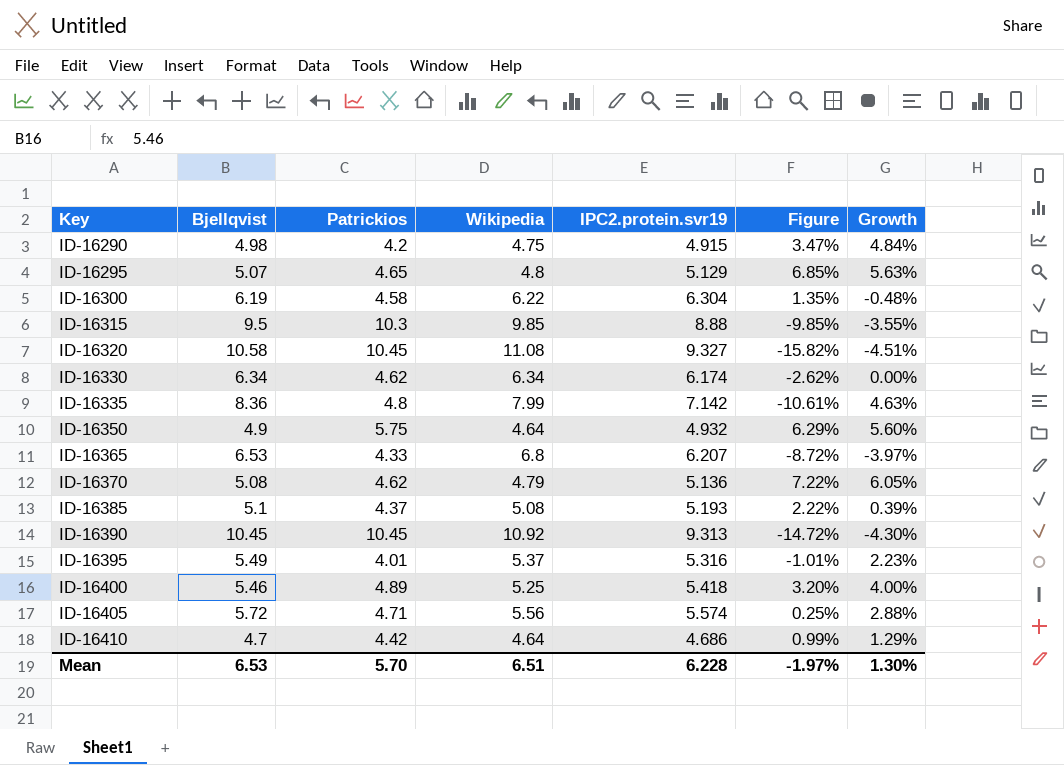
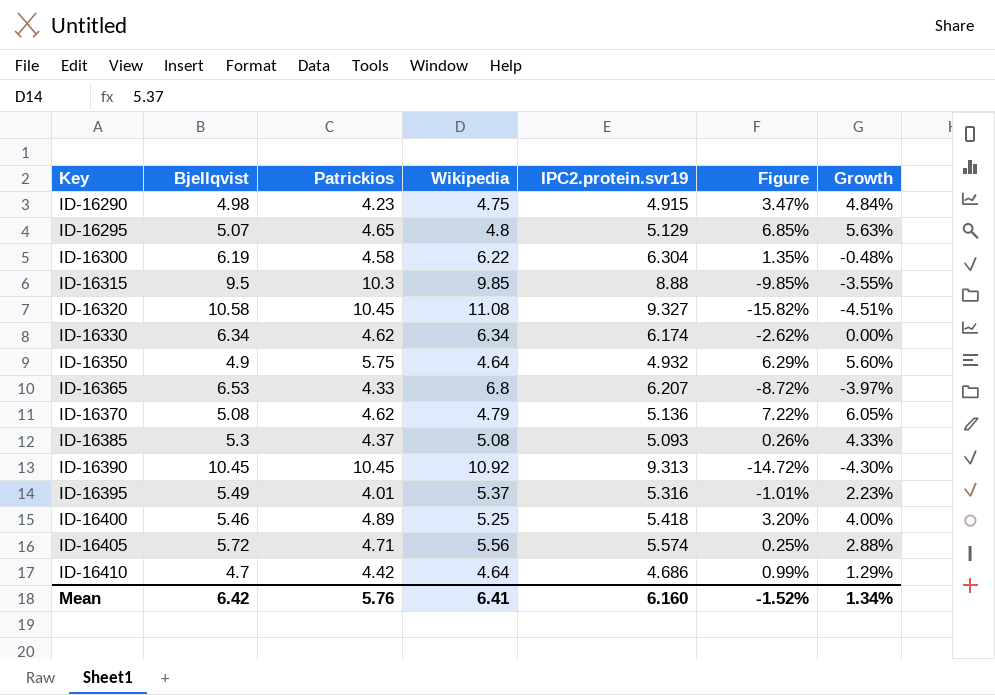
row ID-16335: 8.36 | 4.8 | 7.99 | 7.142 | -10.61% | 4.63% -> none
ID-16290 | Patrickios: 4.2 -> 4.23
ID-16385 | Bjellqvist: 5.1 -> 5.3
ID-16385 | IPC2.protein.svr19: 5.193 -> 5.093
ID-16385 | Figure: 2.22% -> 0.26%
ID-16385 | Growth: 0.39% -> 4.33%
Mean | Bjellqvist: 6.53 -> 6.42
Mean | Patrickios: 5.70 -> 5.76
Mean | Wikipedia: 6.51 -> 6.41
Mean | IPC2.protein.svr19: 6.228 -> 6.160
Mean | Figure: -1.97% -> -1.52%
Mean | Growth: 1.30% -> 1.34%

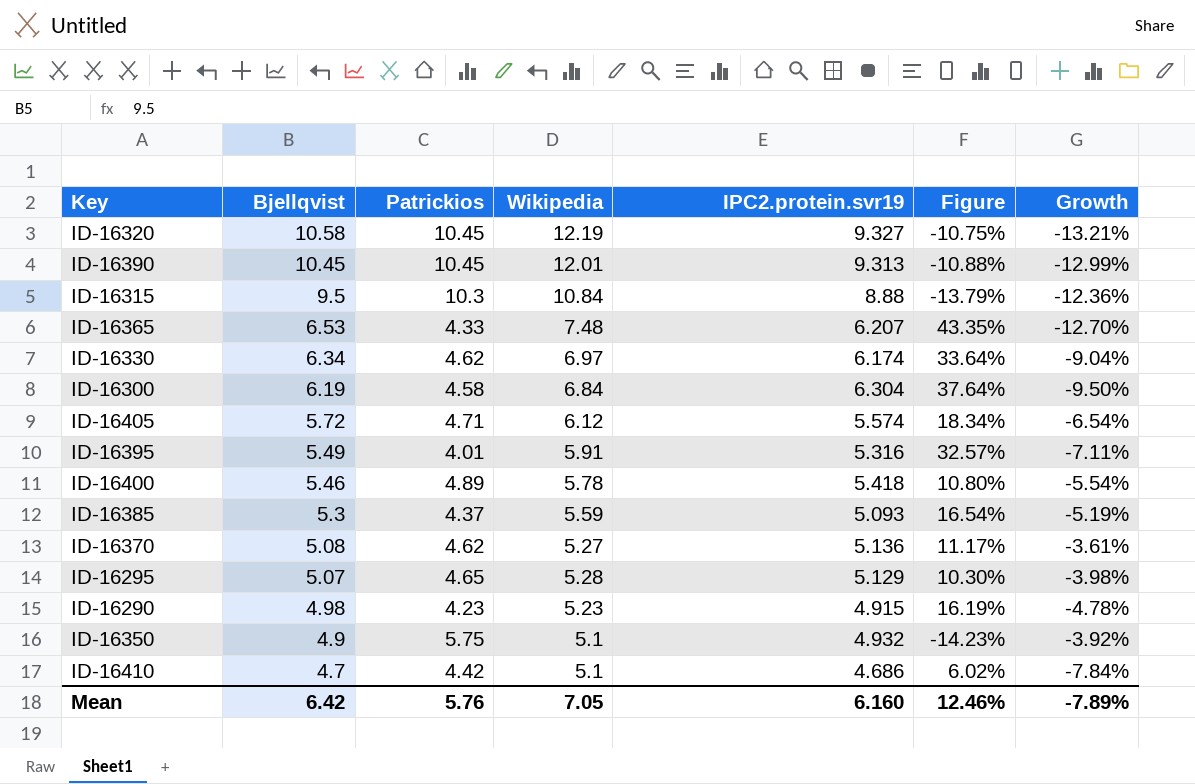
row order: Key ascending -> Bjellqvist descending
column Figure | formula: ([IPC2.protein.svr19] - [Wikipedia]) / [Wikipedia] -> ([IPC2.protein.svr19] - [Patrickios]) / [Patrickios]
ID-16320 | Wikipedia: 11.08 -> 12.19
ID-16320 | Growth: -4.51% -> -13.21%
ID-16390 | Wikipedia: 10.92 -> 12.01
ID-16390 | Growth: -4.30% -> -12.99%
ID-16315 | Wikipedia: 9.85 -> 10.84
ID-16315 | Growth: -3.55% -> -12.36%
ID-16365 | Wikipedia: 6.8 -> 7.48
ID-16365 | Growth: -3.97% -> -12.70%
ID-16330 | Wikipedia: 6.34 -> 6.97
ID-16330 | Growth: 0.00% -> -9.04%
ID-16300 | Wikipedia: 6.22 -> 6.84
ID-16300 | Growth: -0.48% -> -9.50%
ID-16405 | Wikipedia: 5.56 -> 6.12
ID-16405 | Growth: 2.88% -> -6.54%
ID-16395 | Wikipedia: 5.37 -> 5.91
ID-16395 | Growth: 2.23% -> -7.11%
ID-16400 | Wikipedia: 5.25 -> 5.78
ID-16400 | Growth: 4.00% -> -5.54%
ID-16385 | Wikipedia: 5.08 -> 5.59
ID-16385 | Growth: 4.33% -> -5.19%
ID-16370 | Wikipedia: 4.79 -> 5.27
ID-16370 | Growth: 6.05% -> -3.61%
ID-16295 | Wikipedia: 4.8 -> 5.28
ID-16295 | Growth: 5.63% -> -3.98%
ID-16290 | Wikipedia: 4.75 -> 5.23
ID-16290 | Growth: 4.84% -> -4.78%
ID-16350 | Wikipedia: 4.64 -> 5.1
ID-16350 | Growth: 5.60% -> -3.92%
ID-16410 | Wikipedia: 4.64 -> 5.1
ID-16410 | Growth: 1.29% -> -7.84%
Mean | Wikipedia: 6.41 -> 7.05
Mean | Figure: -1.52% -> 12.46%
Mean | Growth: 1.34% -> -7.89%

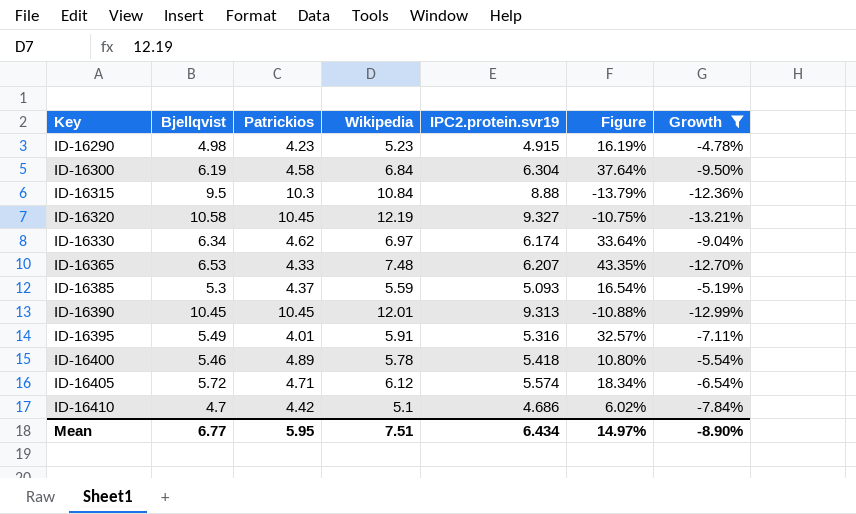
filter: none -> Growth <= -4.78%
row order: Bjellqvist descending -> Key ascending
Mean | Bjellqvist: 6.42 -> 6.77
Mean | Patrickios: 5.76 -> 5.95
Mean | Wikipedia: 7.05 -> 7.51
Mean | IPC2.protein.svr19: 6.160 -> 6.434
Mean | Figure: 12.46% -> 14.97%
Mean | Growth: -7.89% -> -8.90%

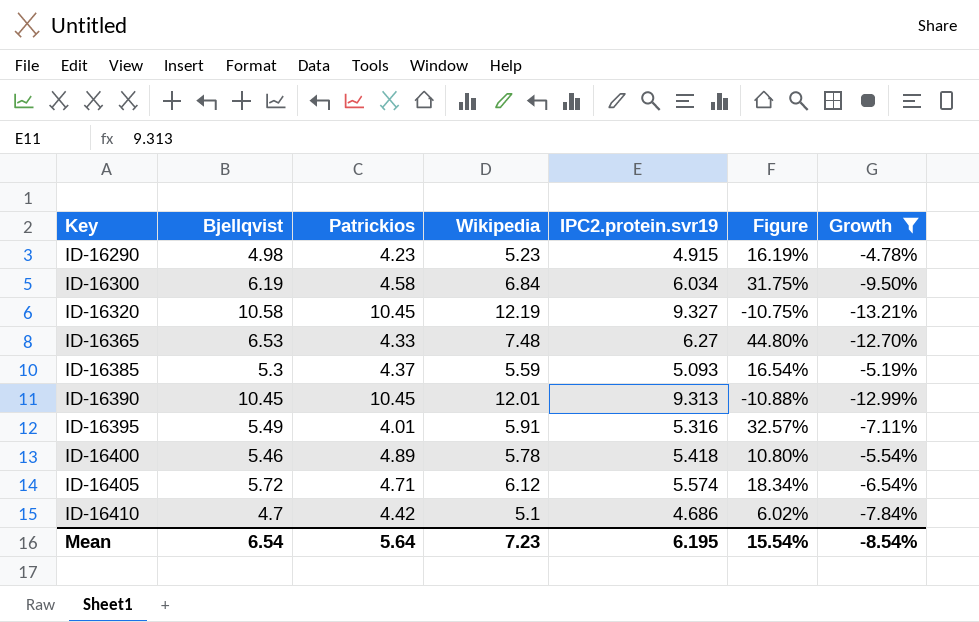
row ID-16315: 9.5 | 10.3 | 10.84 | 8.88 | -13.79% | -12.36% -> none
row ID-16330: 6.34 | 4.62 | 6.97 | 6.174 | 33.64% | -9.04% -> none
ID-16300 | IPC2.protein.svr19: 6.304 -> 6.034
ID-16300 | Figure: 37.64% -> 31.75%
ID-16365 | IPC2.protein.svr19: 6.207 -> 6.27
ID-16365 | Figure: 43.35% -> 44.80%
Mean | Bjellqvist: 6.77 -> 6.54
Mean | Patrickios: 5.95 -> 5.64
Mean | Wikipedia: 7.51 -> 7.23
Mean | IPC2.protein.svr19: 6.434 -> 6.195
Mean | Figure: 14.97% -> 15.54%
Mean | Growth: -8.90% -> -8.54%

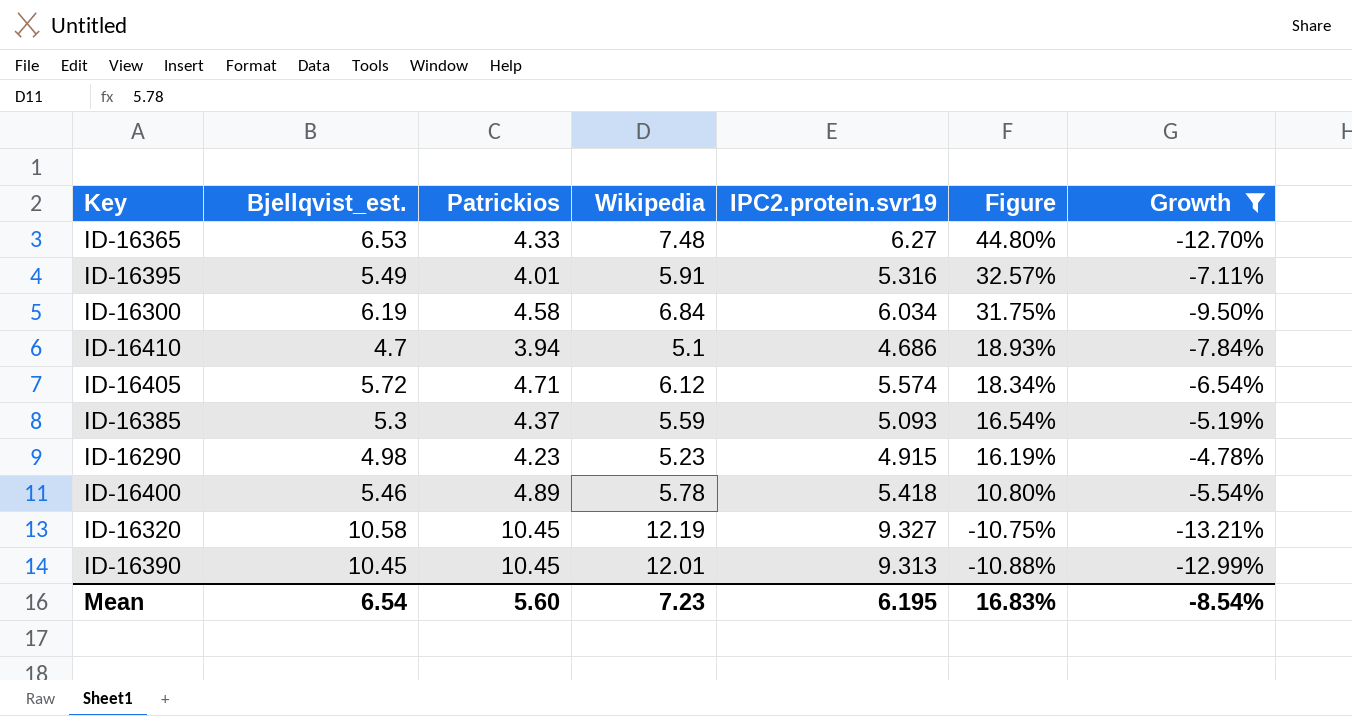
row order: Key ascending -> Figure descending
column name: Bjellqvist -> Bjellqvist_est.
ID-16410 | Patrickios: 4.42 -> 3.94
ID-16410 | Figure: 6.02% -> 18.93%
Mean | Patrickios: 5.64 -> 5.60
Mean | Figure: 15.54% -> 16.83%

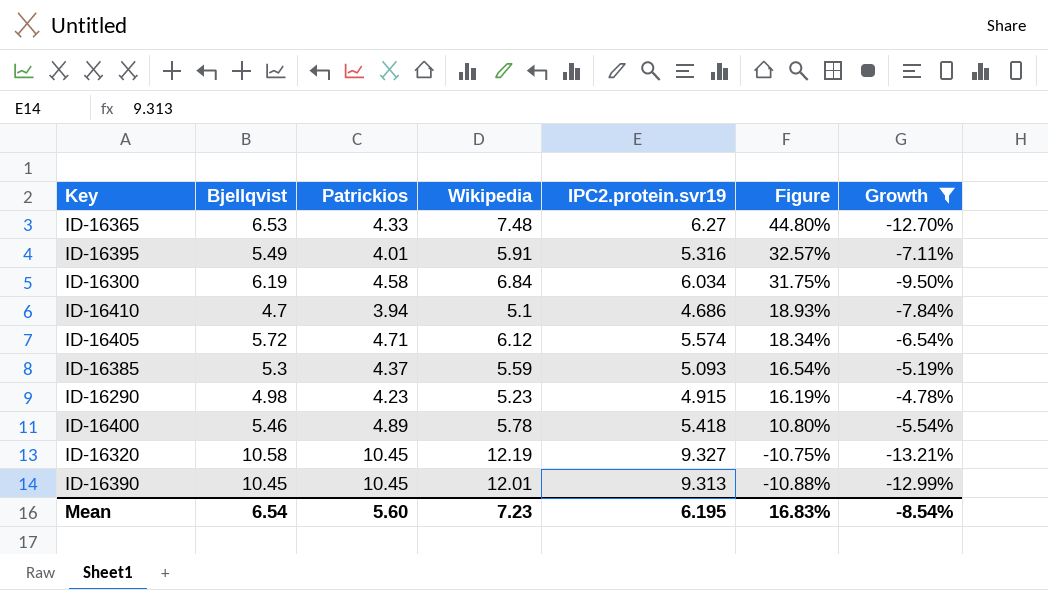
column name: Bjellqvist_est. -> Bjellqvist

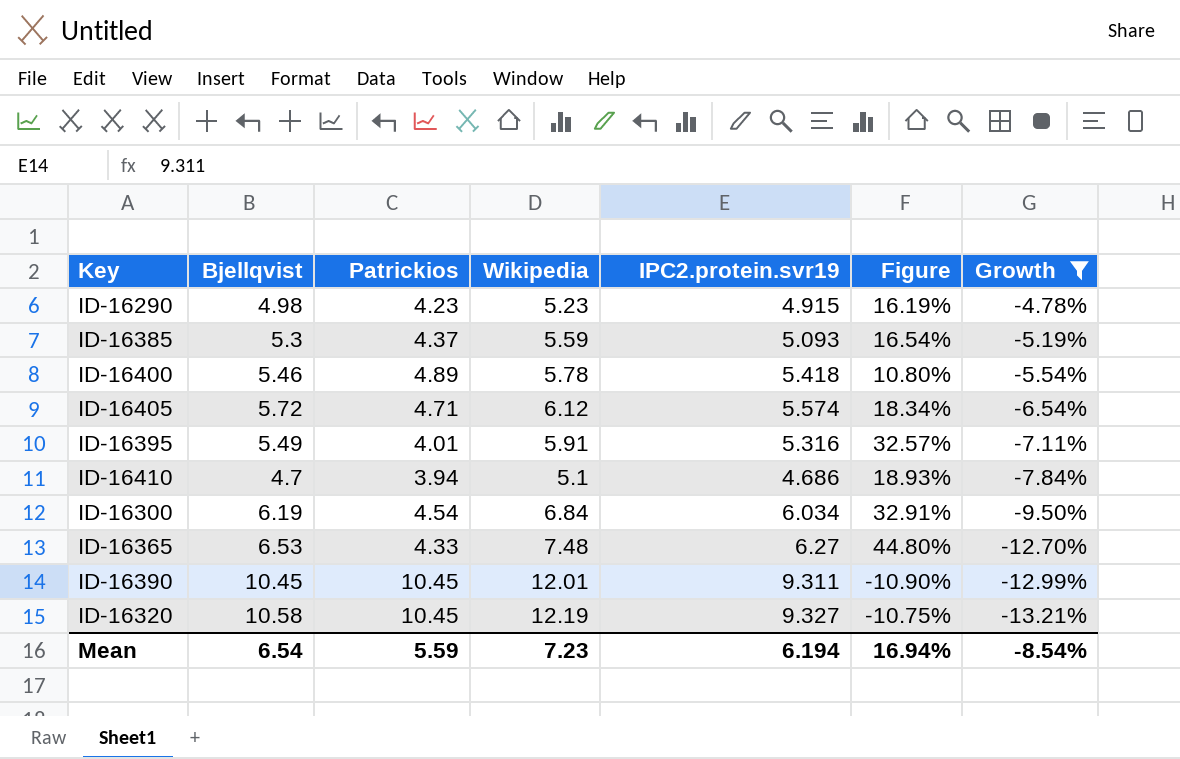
row order: Figure descending -> Growth descending
ID-16300 | Patrickios: 4.58 -> 4.54
ID-16300 | Figure: 31.75% -> 32.91%
ID-16390 | IPC2.protein.svr19: 9.313 -> 9.311
ID-16390 | Figure: -10.88% -> -10.90%
Mean | Patrickios: 5.60 -> 5.59
Mean | IPC2.protein.svr19: 6.195 -> 6.194
Mean | Figure: 16.83% -> 16.94%

